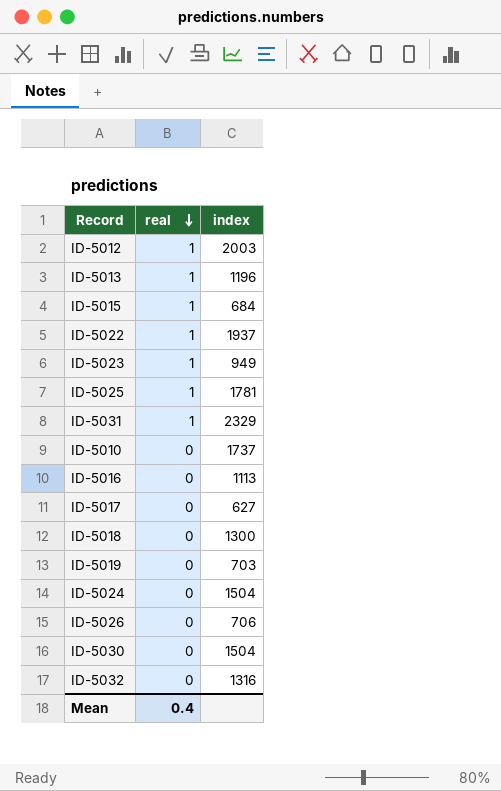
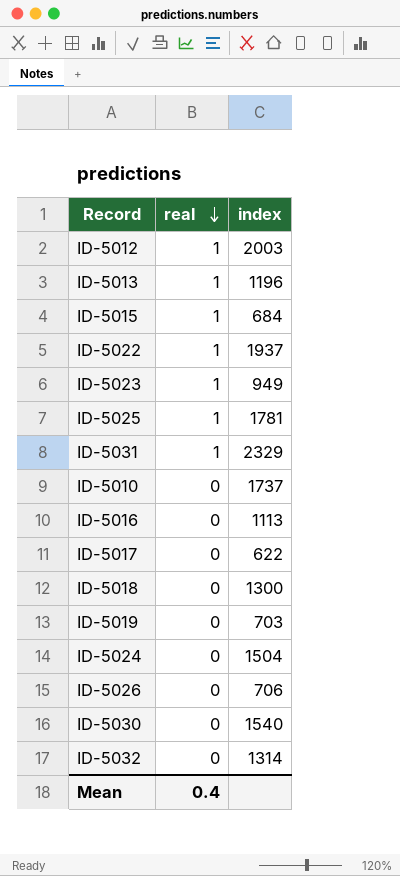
ID-5017 | index: 627 -> 622
ID-5030 | index: 1504 -> 1540
ID-5032 | index: 1316 -> 1314

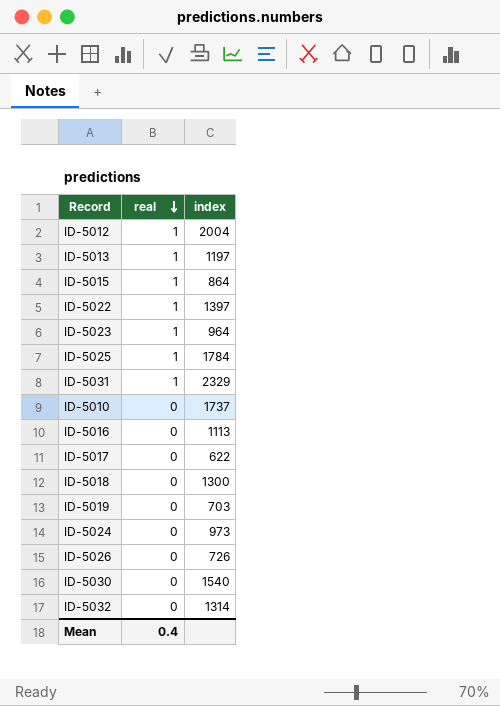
ID-5012 | index: 2003 -> 2004
ID-5013 | index: 1196 -> 1197
ID-5015 | index: 684 -> 864
ID-5022 | index: 1937 -> 1397
ID-5023 | index: 949 -> 964
ID-5025 | index: 1781 -> 1784
ID-5024 | index: 1504 -> 973
ID-5026 | index: 706 -> 726

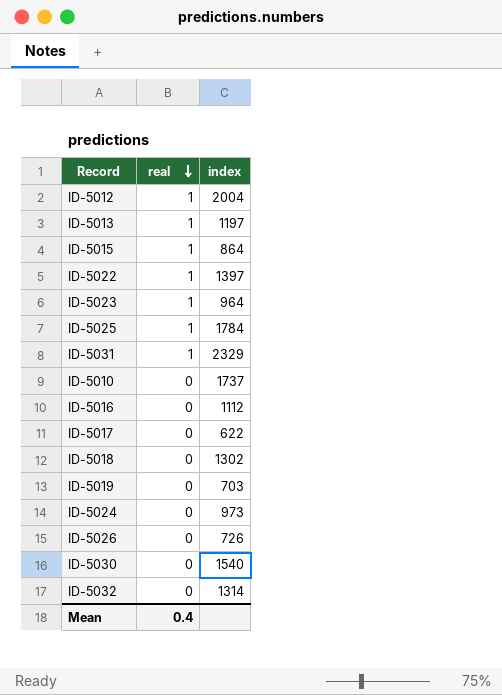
ID-5016 | index: 1113 -> 1112
ID-5018 | index: 1300 -> 1302

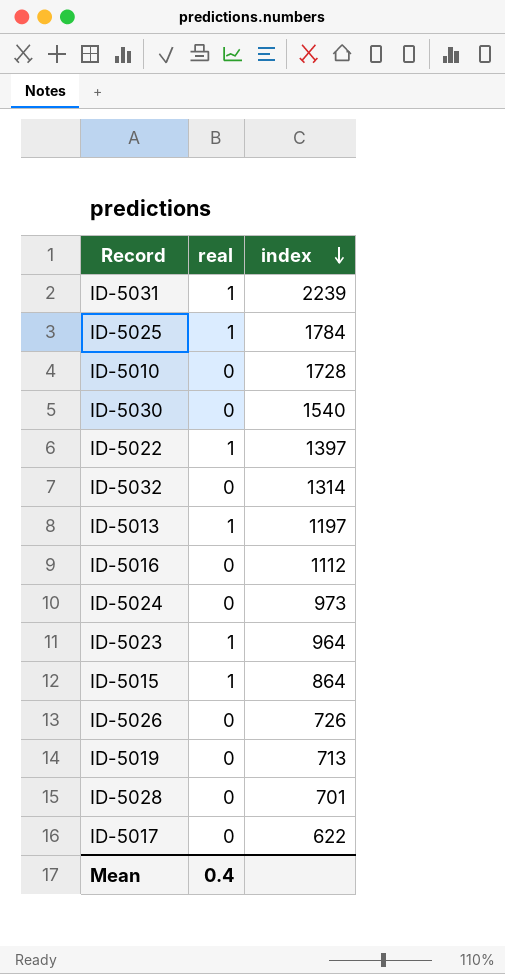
row order: real descending -> index descending
row ID-5012: 1 | 2004 -> none
row ID-5018: 0 | 1302 -> none
ID-5031 | index: 2329 -> 2239
ID-5010 | index: 1737 -> 1728
ID-5019 | index: 703 -> 713
row ID-5028: none -> 0 | 701

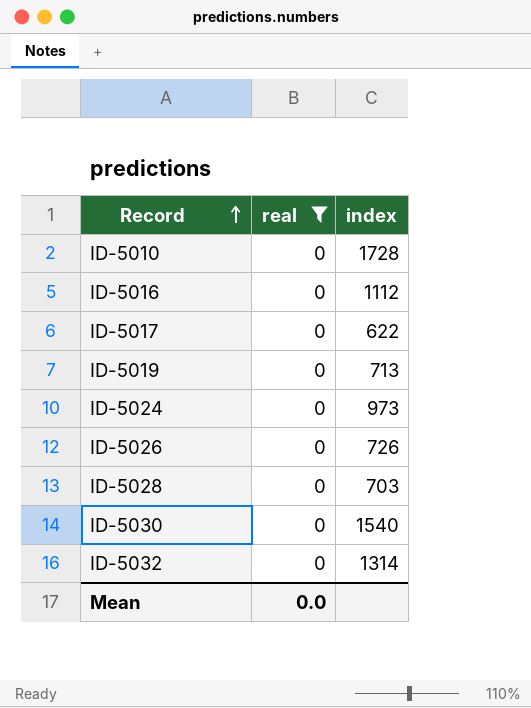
filter: none -> real = 0
row order: index descending -> Record ascending
ID-5028 | index: 701 -> 703
Mean | real: 0.4 -> 0.0

